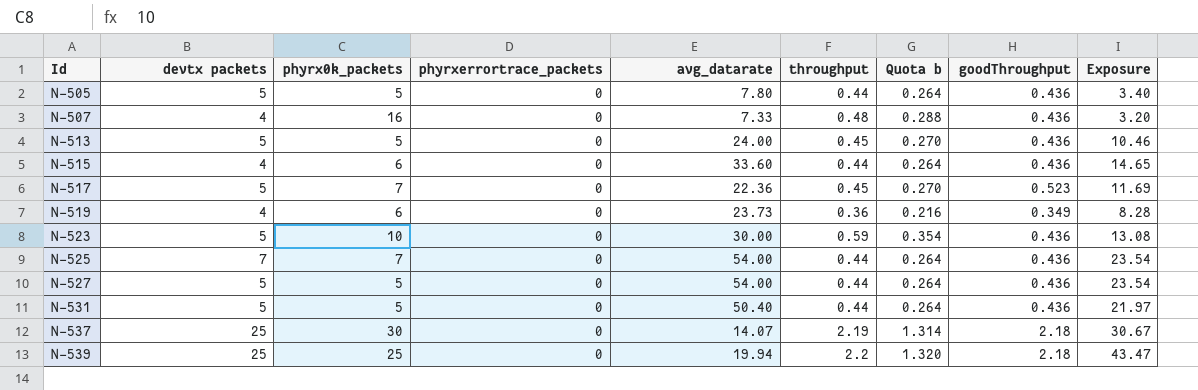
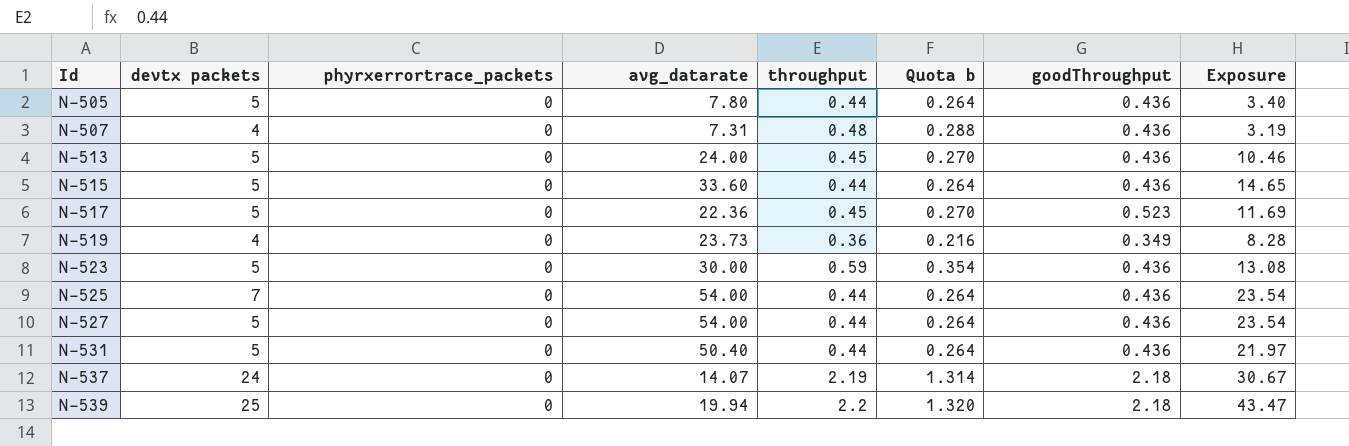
column phyrx0k_packets | position: 3 -> none
N-507 | avg_datarate: 7.33 -> 7.31
N-507 | Exposure: 3.20 -> 3.19
N-515 | devtx packets: 4 -> 5
N-537 | devtx packets: 25 -> 24

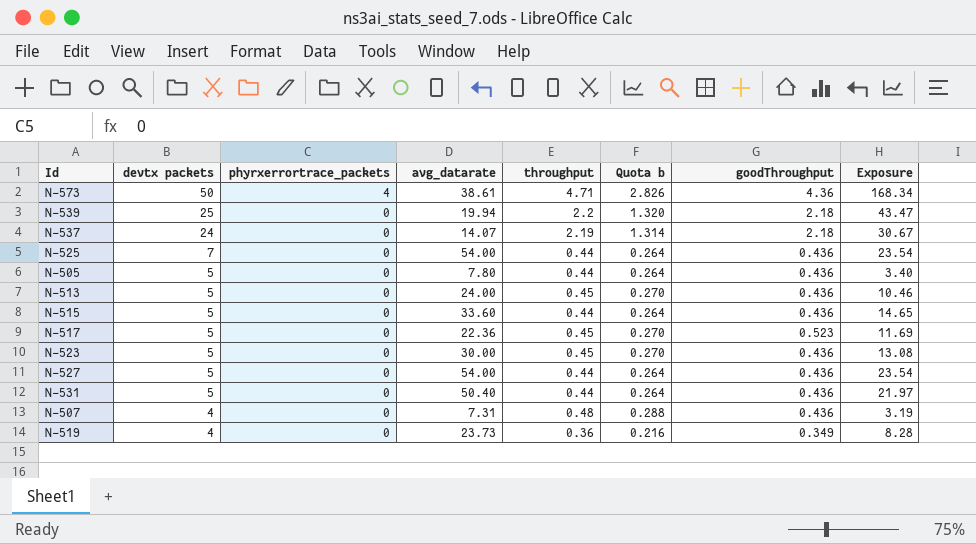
row order: Id ascending -> devtx packets descending
row N-573: none -> 50 | 4 | 38.61 | 4.71 | 2.826 | 4.36 | 168.34
N-523 | throughput: 0.59 -> 0.45
N-523 | Quota b: 0.354 -> 0.270

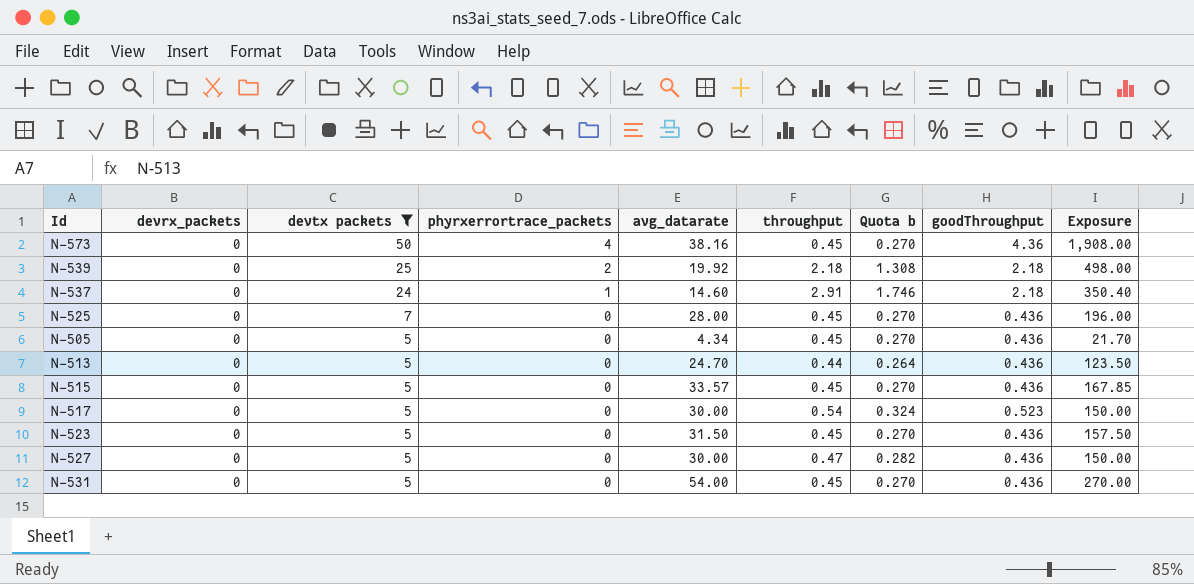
filter: none -> devtx packets != 4
column devrx_packets | position: none -> 2
column Exposure | formula: [avg_datarate] * [goodThroughput] -> [devtx packets] * [avg_datarate]
N-573 | avg_datarate: 38.61 -> 38.16
N-573 | throughput: 4.71 -> 0.45
N-573 | Quota b: 2.826 -> 0.270
N-539 | phyrxerrortrace_packets: 0 -> 2
N-539 | avg_datarate: 19.94 -> 19.92
N-539 | throughput: 2.2 -> 2.18
N-539 | Quota b: 1.320 -> 1.308
N-537 | phyrxerrortrace_packets: 0 -> 1
N-537 | avg_datarate: 14.07 -> 14.60
N-537 | throughput: 2.19 -> 2.91
N-537 | Quota b: 1.314 -> 1.746
N-525 | avg_datarate: 54.00 -> 28.00
N-525 | throughput: 0.44 -> 0.45
N-525 | Quota b: 0.264 -> 0.270
N-505 | avg_datarate: 7.80 -> 4.34
N-505 | throughput: 0.44 -> 0.45
N-505 | Quota b: 0.264 -> 0.270
N-513 | avg_datarate: 24.00 -> 24.70
N-513 | throughput: 0.45 -> 0.44
N-513 | Quota b: 0.270 -> 0.264
N-515 | avg_datarate: 33.60 -> 33.57
N-515 | throughput: 0.44 -> 0.45
N-515 | Quota b: 0.264 -> 0.270
N-517 | avg_datarate: 22.36 -> 30.00
N-517 | throughput: 0.45 -> 0.54
N-517 | Quota b: 0.270 -> 0.324
N-523 | avg_datarate: 30.00 -> 31.50
N-527 | avg_datarate: 54.00 -> 30.00
N-527 | throughput: 0.44 -> 0.47
N-527 | Quota b: 0.264 -> 0.282
N-531 | avg_datarate: 50.40 -> 54.00
N-531 | throughput: 0.44 -> 0.45
N-531 | Quota b: 0.264 -> 0.270

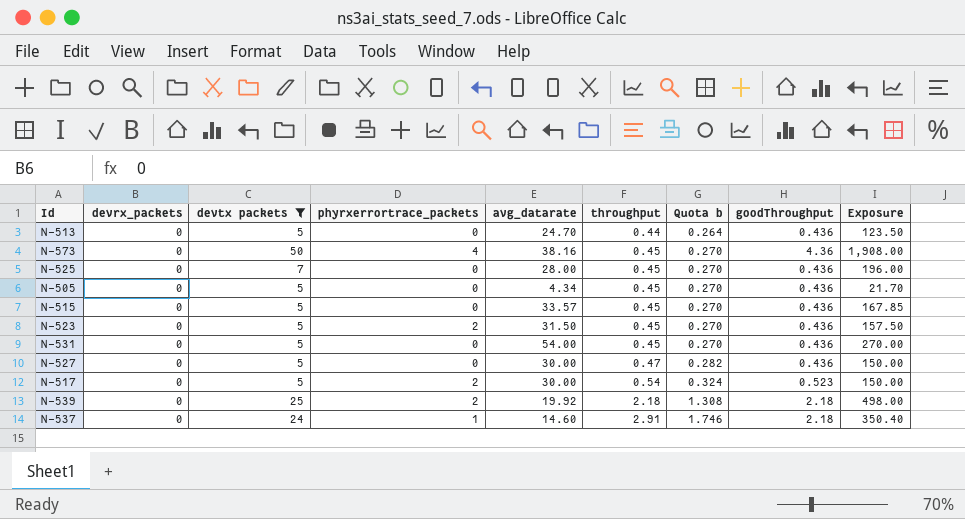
row order: devtx packets descending -> throughput ascending
N-523 | phyrxerrortrace_packets: 0 -> 2
N-517 | phyrxerrortrace_packets: 0 -> 2

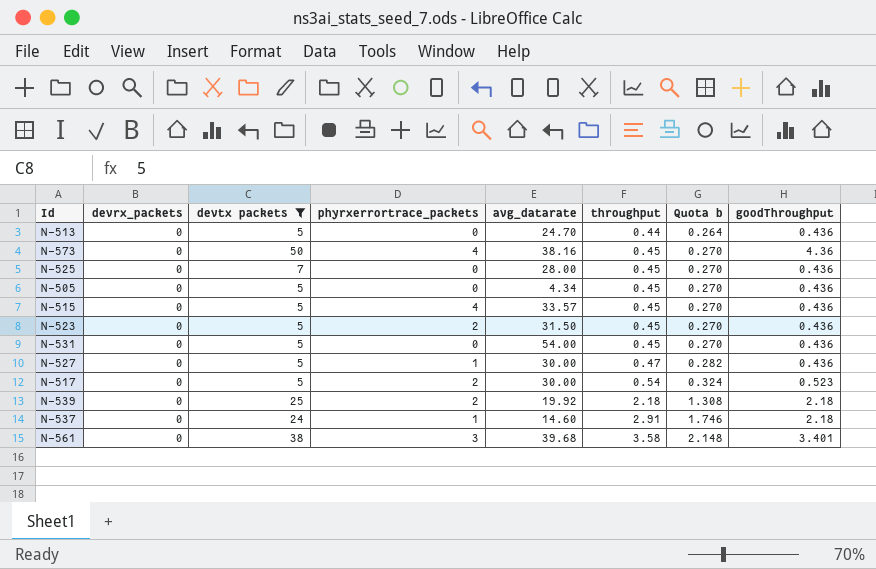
column Exposure | formula: [devtx packets] * [avg_datarate] -> none
N-515 | phyrxerrortrace_packets: 0 -> 4
N-527 | phyrxerrortrace_packets: 0 -> 1
row N-561: none -> 0 | 38 | 3 | 39.68 | 3.58 | 2.148 | 3.401

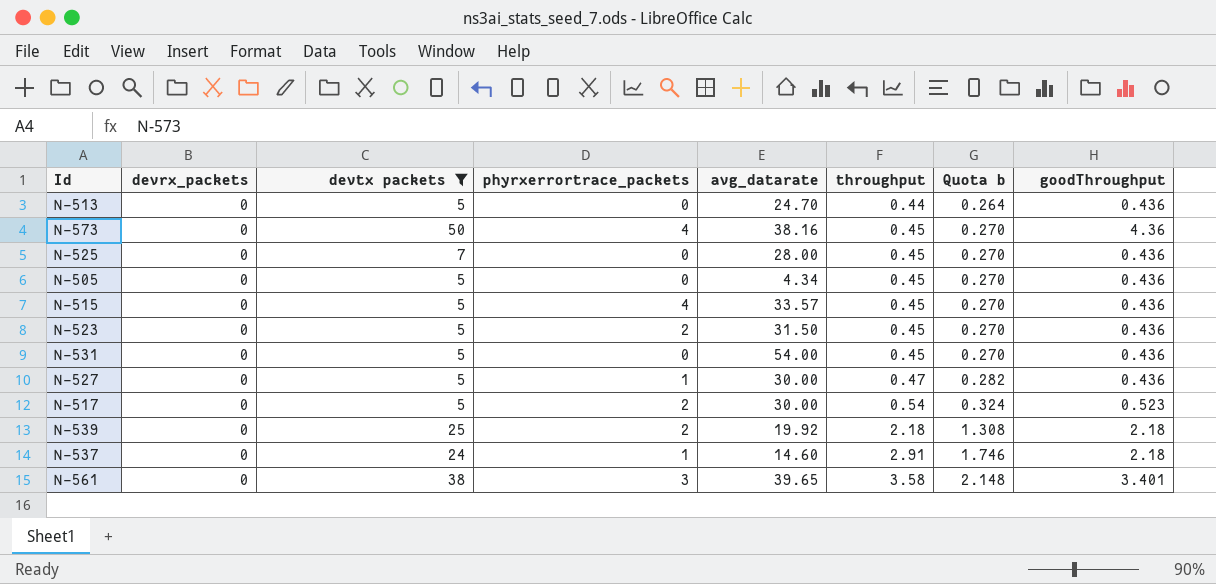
N-561 | avg_datarate: 39.68 -> 39.65

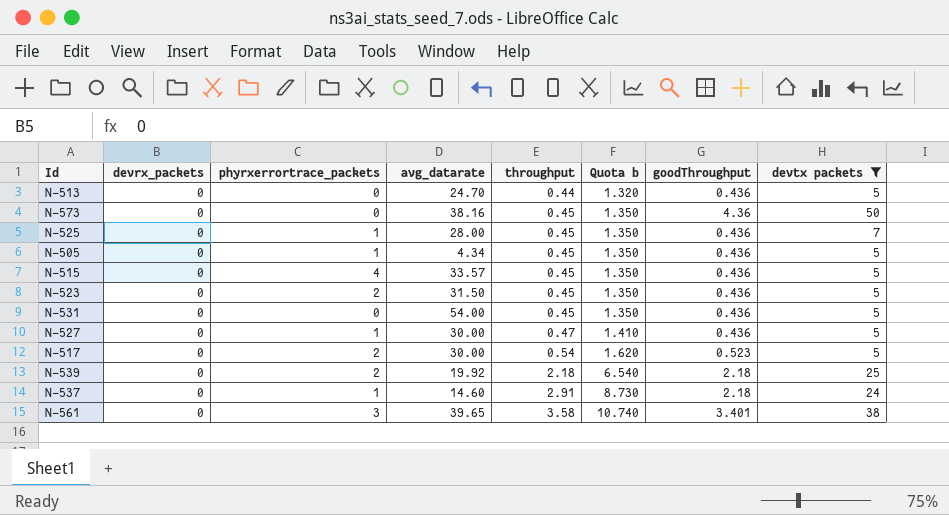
column Quota b | formula: [throughput] * 0.6 -> [throughput] * 3
column devtx packets | position: 3 -> 8
N-573 | phyrxerrortrace_packets: 4 -> 0
N-525 | phyrxerrortrace_packets: 0 -> 1
N-505 | phyrxerrortrace_packets: 0 -> 1

